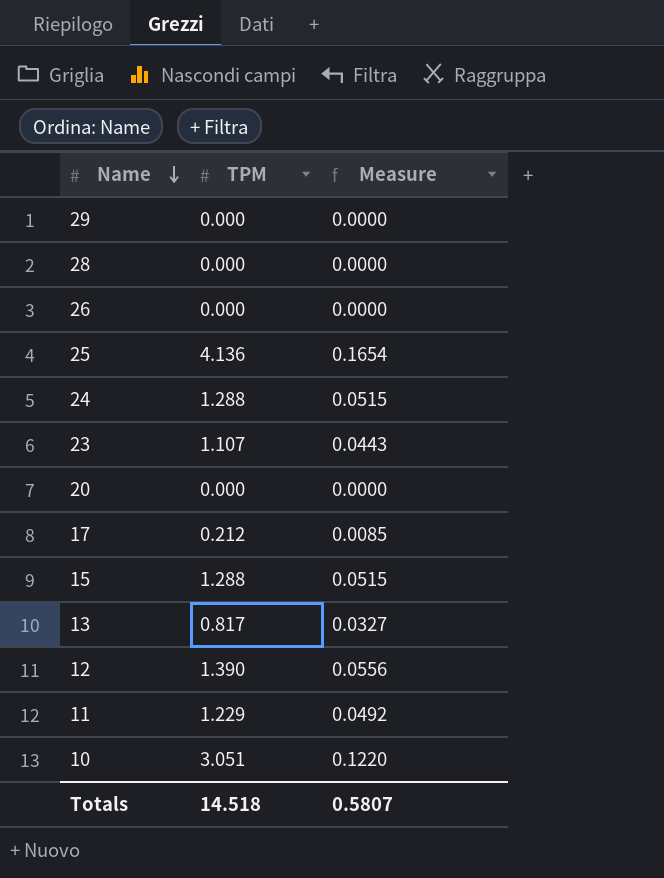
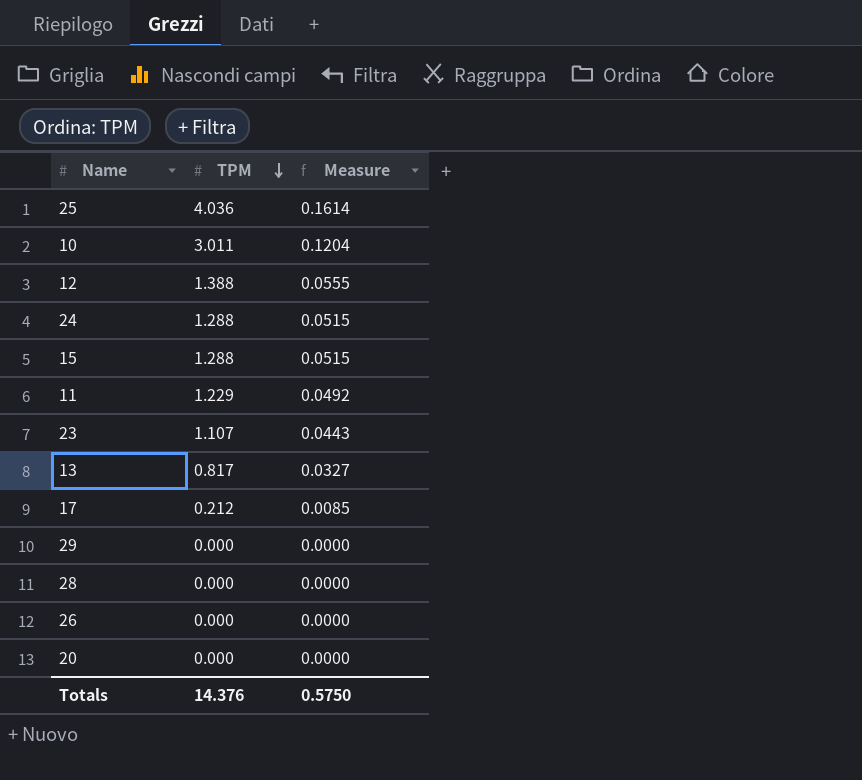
row order: Name descending -> TPM descending
25 | TPM: 4.136 -> 4.036
25 | Measure: 0.1654 -> 0.1614
10 | TPM: 3.051 -> 3.011
10 | Measure: 0.1220 -> 0.1204
12 | TPM: 1.390 -> 1.388
12 | Measure: 0.0556 -> 0.0555
Totals | TPM: 14.518 -> 14.376
Totals | Measure: 0.5807 -> 0.5750

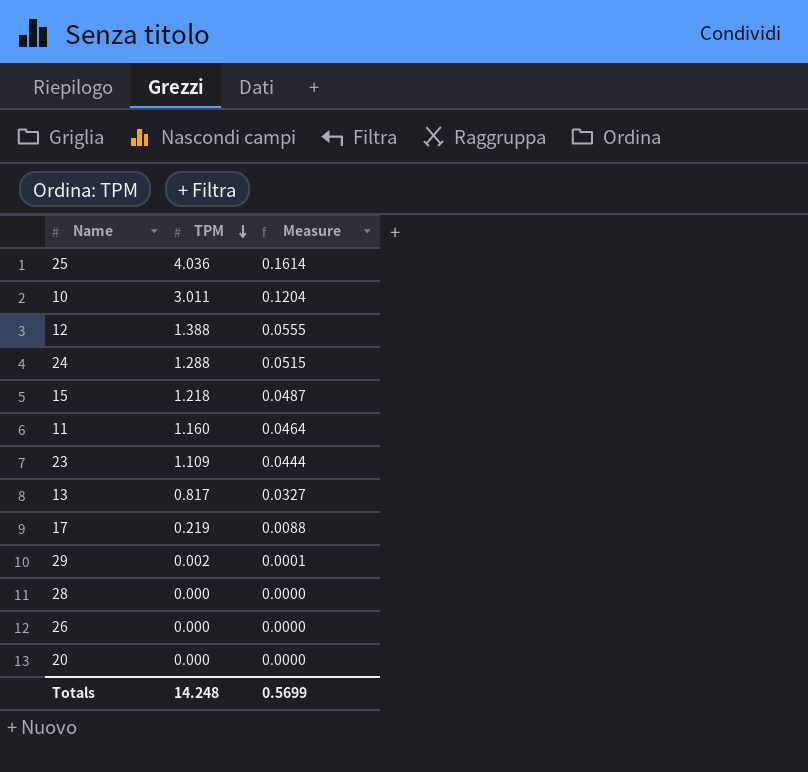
15 | TPM: 1.288 -> 1.218
15 | Measure: 0.0515 -> 0.0487
11 | TPM: 1.229 -> 1.160
11 | Measure: 0.0492 -> 0.0464
23 | TPM: 1.107 -> 1.109
23 | Measure: 0.0443 -> 0.0444
17 | TPM: 0.212 -> 0.219
17 | Measure: 0.0085 -> 0.0088
29 | TPM: 0.000 -> 0.002
29 | Measure: 0.0000 -> 0.0001
Totals | TPM: 14.376 -> 14.248
Totals | Measure: 0.5750 -> 0.5699

